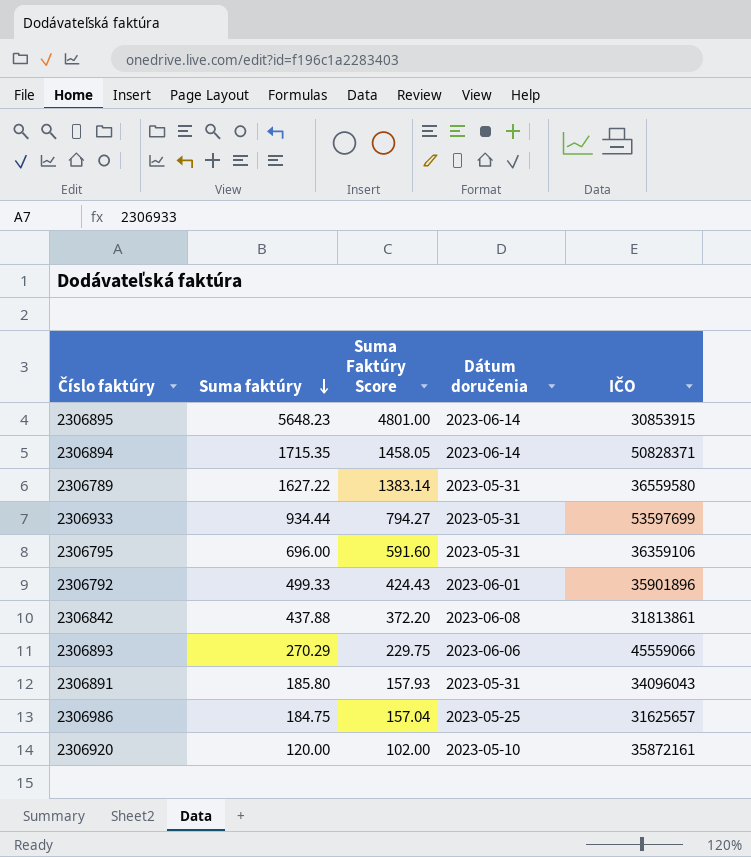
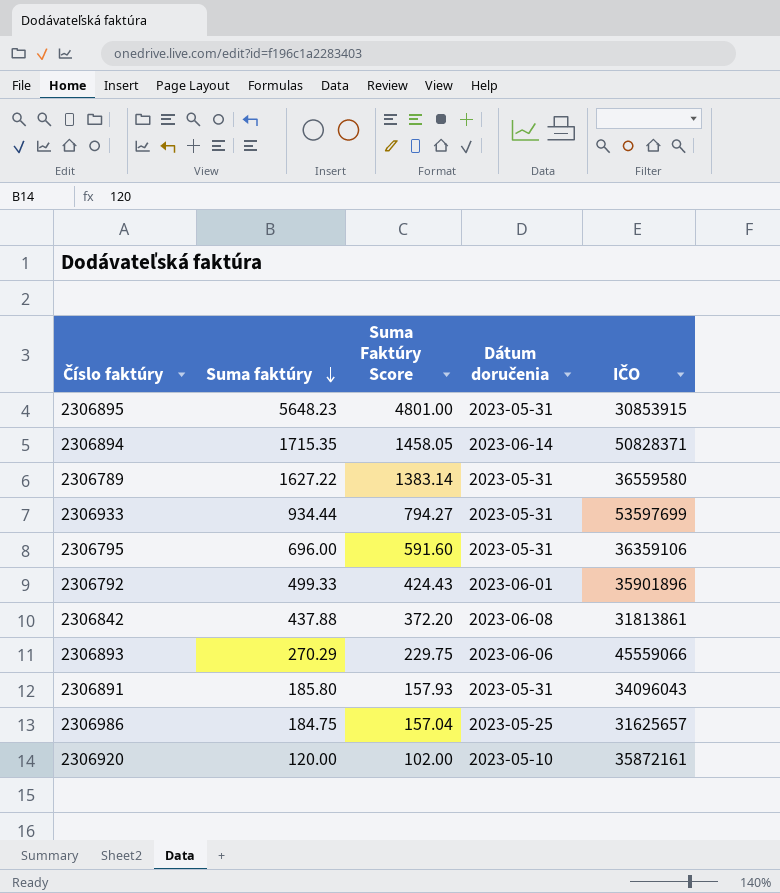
2306895 | Dátum doručenia: 2023-06-14 -> 2023-05-31

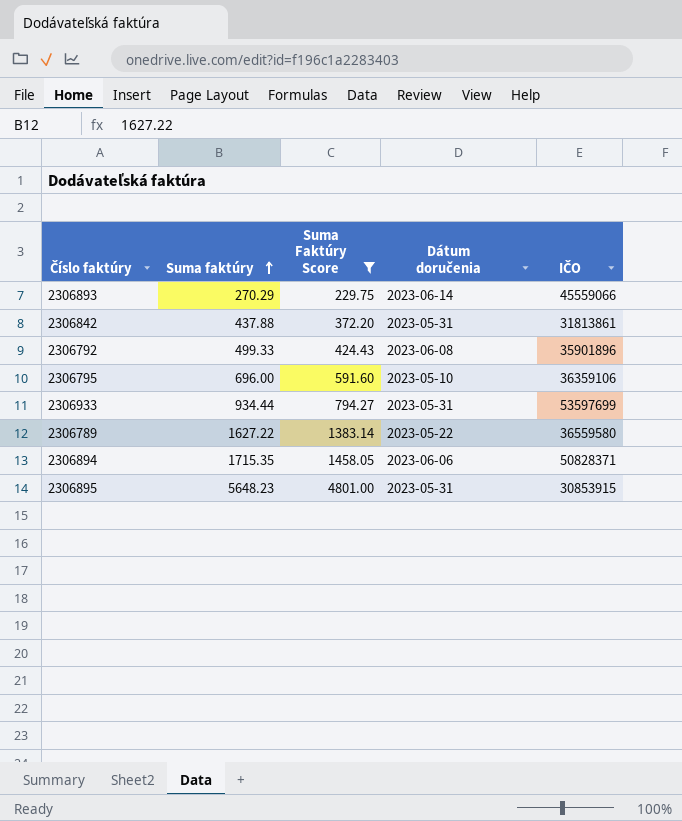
filter: none -> Suma Faktúry Score >= 229.75
row order: Suma faktúry descending -> Suma faktúry ascending
2306893 | Dátum doručenia: 2023-06-06 -> 2023-06-14
2306842 | Dátum doručenia: 2023-06-08 -> 2023-05-31
2306792 | Dátum doručenia: 2023-06-01 -> 2023-06-08
2306795 | Dátum doručenia: 2023-05-31 -> 2023-05-10
2306789 | Dátum doručenia: 2023-05-31 -> 2023-05-22
2306894 | Dátum doručenia: 2023-06-14 -> 2023-06-06

